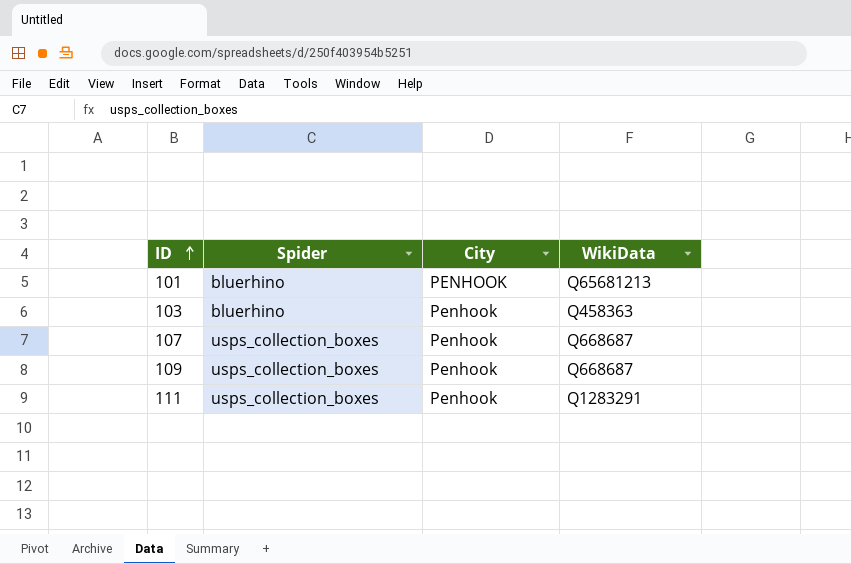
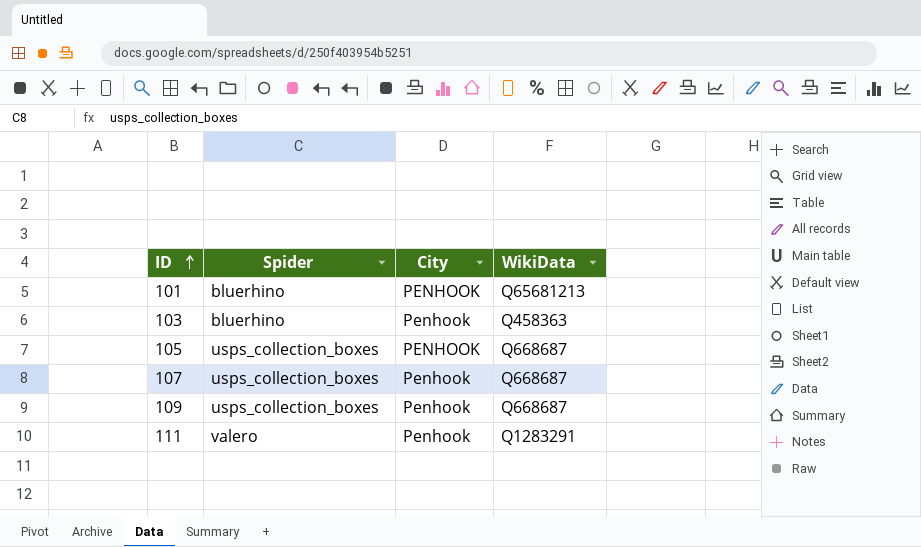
row 105: none -> usps_collection_boxes | PENHOOK | Q668687
111 | Spider: usps_collection_boxes -> valero

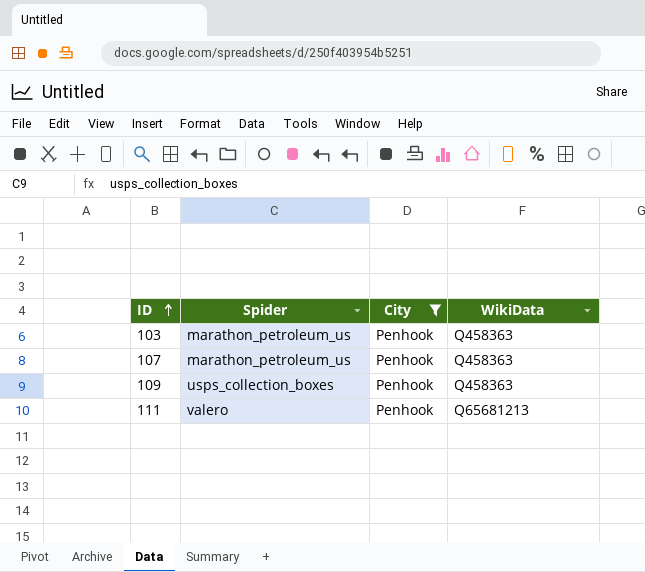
filter: none -> City = Penhook
103 | Spider: bluerhino -> marathon_petroleum_us
107 | Spider: usps_collection_boxes -> marathon_petroleum_us
107 | WikiData: Q668687 -> Q458363
109 | WikiData: Q668687 -> Q458363
111 | WikiData: Q1283291 -> Q65681213

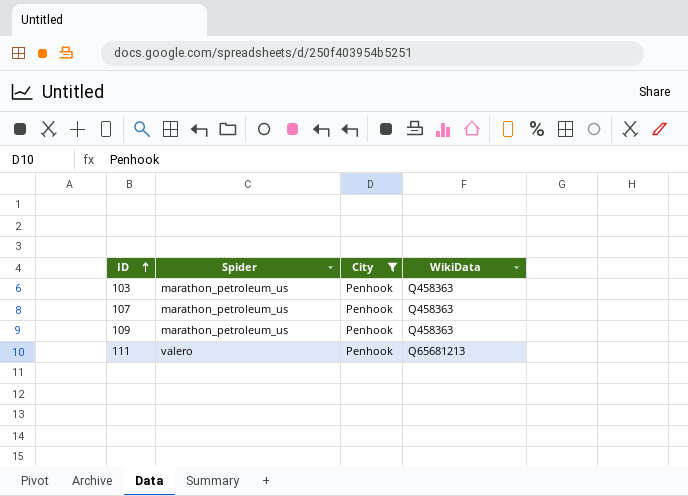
109 | Spider: usps_collection_boxes -> marathon_petroleum_us

